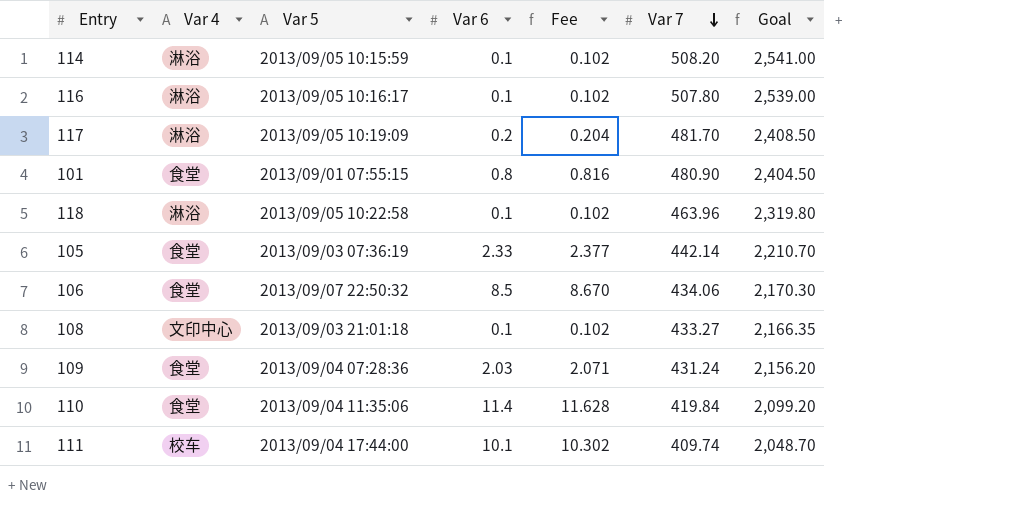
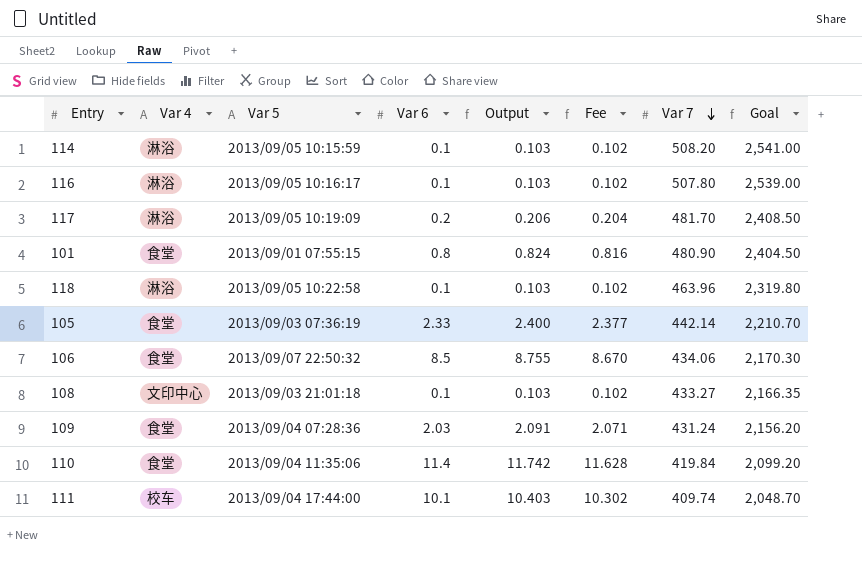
column Output | formula: none -> [Var 6] * 1.03

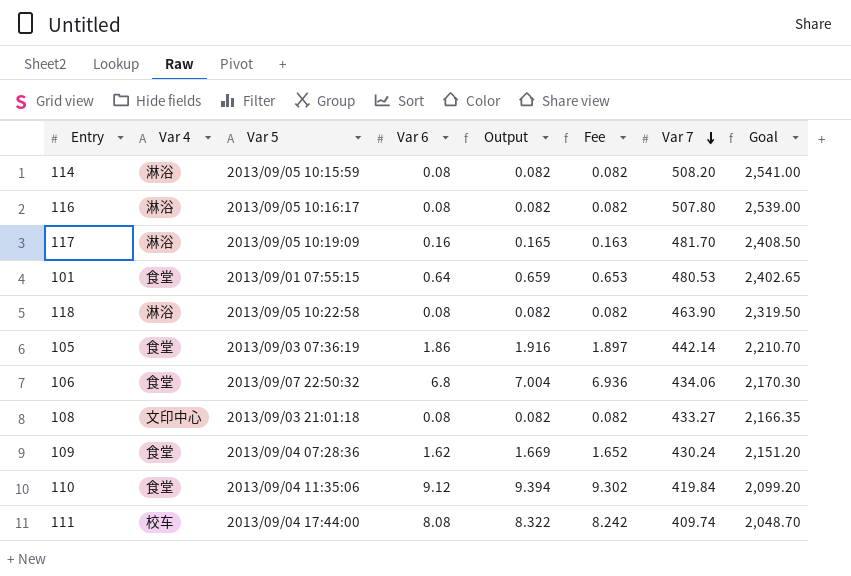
114 | Var 6: 0.1 -> 0.08
114 | Output: 0.103 -> 0.082
114 | Fee: 0.102 -> 0.082
116 | Var 6: 0.1 -> 0.08
116 | Output: 0.103 -> 0.082
116 | Fee: 0.102 -> 0.082
117 | Var 6: 0.2 -> 0.16
117 | Output: 0.206 -> 0.165
117 | Fee: 0.204 -> 0.163
101 | Var 6: 0.8 -> 0.64
101 | Output: 0.824 -> 0.659
101 | Fee: 0.816 -> 0.653
101 | Var 7: 480.90 -> 480.53
101 | Goal: 2,404.50 -> 2,402.65
118 | Var 6: 0.1 -> 0.08
118 | Output: 0.103 -> 0.082
118 | Fee: 0.102 -> 0.082
118 | Var 7: 463.96 -> 463.90
118 | Goal: 2,319.80 -> 2,319.50
105 | Var 6: 2.33 -> 1.86
105 | Output: 2.400 -> 1.916
105 | Fee: 2.377 -> 1.897
106 | Var 6: 8.5 -> 6.8
106 | Output: 8.755 -> 7.004
106 | Fee: 8.670 -> 6.936
108 | Var 6: 0.1 -> 0.08
108 | Output: 0.103 -> 0.082
108 | Fee: 0.102 -> 0.082
109 | Var 6: 2.03 -> 1.62
109 | Output: 2.091 -> 1.669
109 | Fee: 2.071 -> 1.652
109 | Var 7: 431.24 -> 430.24
109 | Goal: 2,156.20 -> 2,151.20
110 | Var 6: 11.4 -> 9.12
110 | Output: 11.742 -> 9.394
110 | Fee: 11.628 -> 9.302
111 | Var 6: 10.1 -> 8.08
111 | Output: 10.403 -> 8.322
111 | Fee: 10.302 -> 8.242

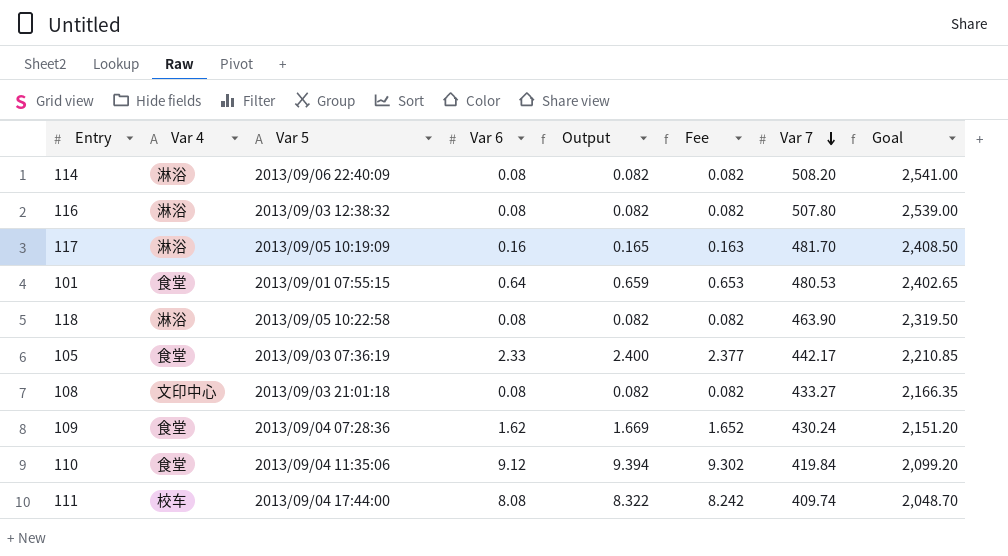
row 106: 食堂 | 2013/09/07 22:50:32 | 6.8 | 7.004 | 6.936 | 434.06 | 2,170.30 -> none
114 | Var 5: 2013/09/05 10:15:59 -> 2013/09/06 22:40:09
116 | Var 5: 2013/09/05 10:16:17 -> 2013/09/03 12:38:32
105 | Var 6: 1.86 -> 2.33
105 | Output: 1.916 -> 2.400
105 | Fee: 1.897 -> 2.377
105 | Var 7: 442.14 -> 442.17
105 | Goal: 2,210.70 -> 2,210.85

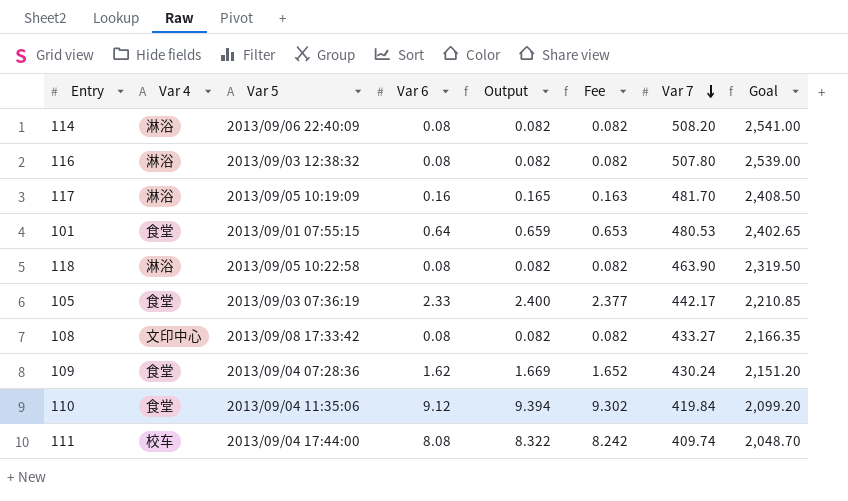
108 | Var 5: 2013/09/03 21:01:18 -> 2013/09/08 17:33:42

